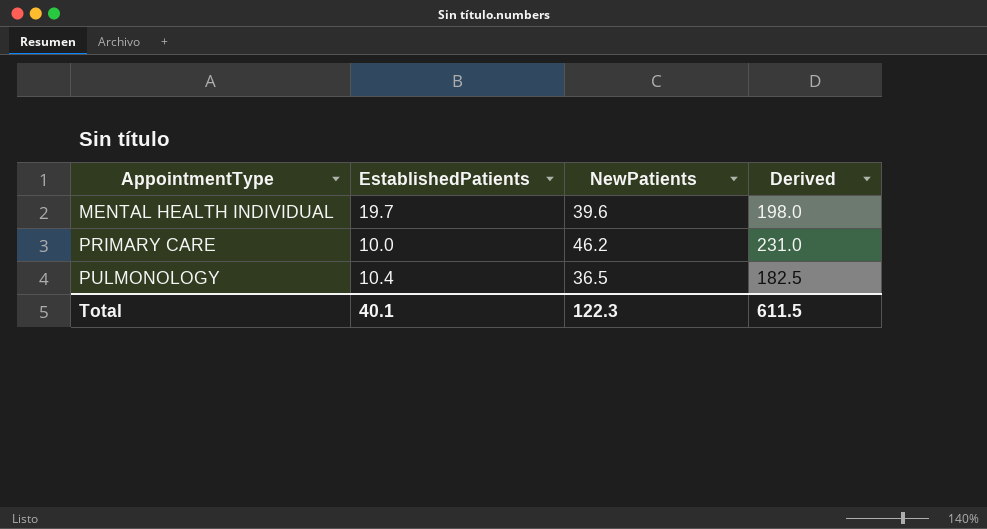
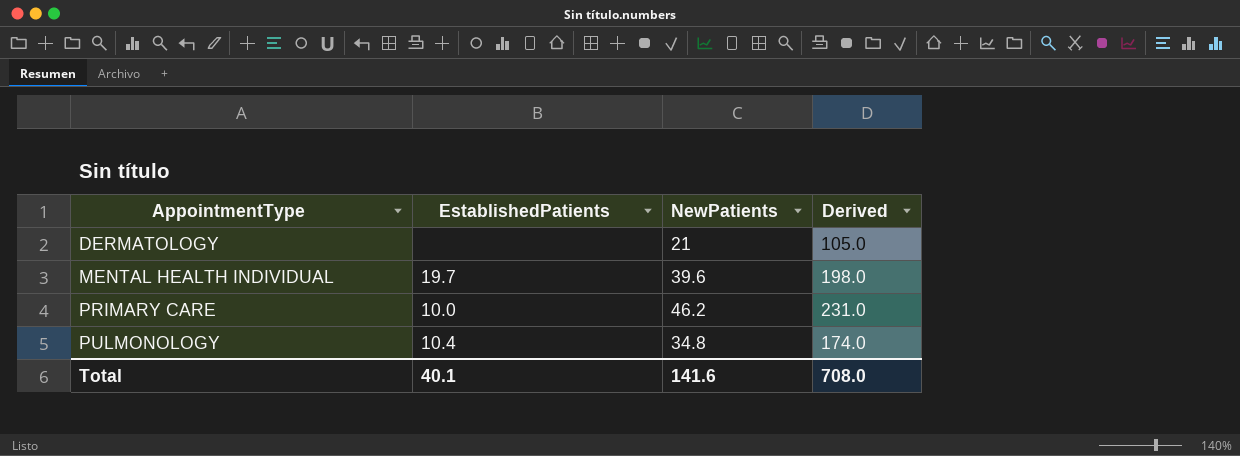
row DERMATOLOGY: none -> none | 21 | 105.0
PULMONOLOGY | NewPatients: 36.5 -> 34.8
PULMONOLOGY | Derived: 182.5 -> 174.0
Total | NewPatients: 122.3 -> 141.6
Total | Derived: 611.5 -> 708.0

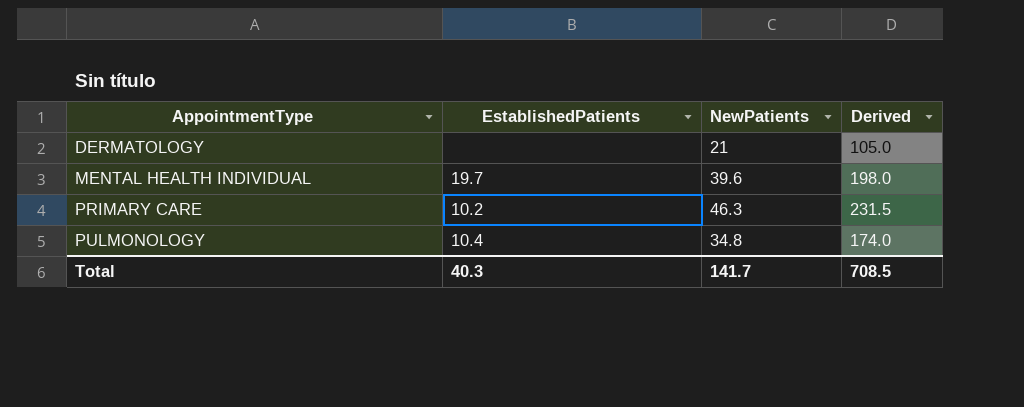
PRIMARY CARE | EstablishedPatients: 10.0 -> 10.2
PRIMARY CARE | NewPatients: 46.2 -> 46.3
PRIMARY CARE | Derived: 231.0 -> 231.5
Total | EstablishedPatients: 40.1 -> 40.3
Total | NewPatients: 141.6 -> 141.7
Total | Derived: 708.0 -> 708.5

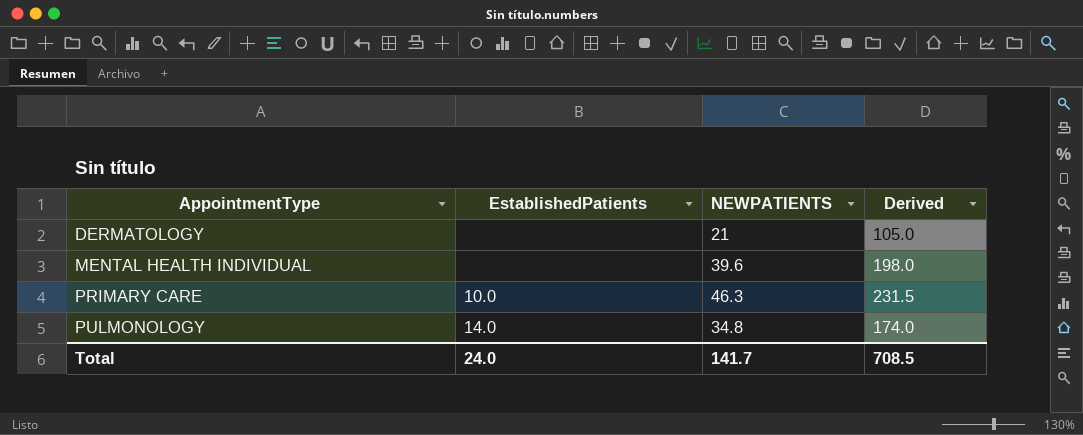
column name: NewPatients -> NEWPATIENTS
MENTAL HEALTH INDIVIDUAL | EstablishedPatients: 19.7 -> none
PRIMARY CARE | EstablishedPatients: 10.2 -> 10.0
PULMONOLOGY | EstablishedPatients: 10.4 -> 14.0
Total | EstablishedPatients: 40.3 -> 24.0

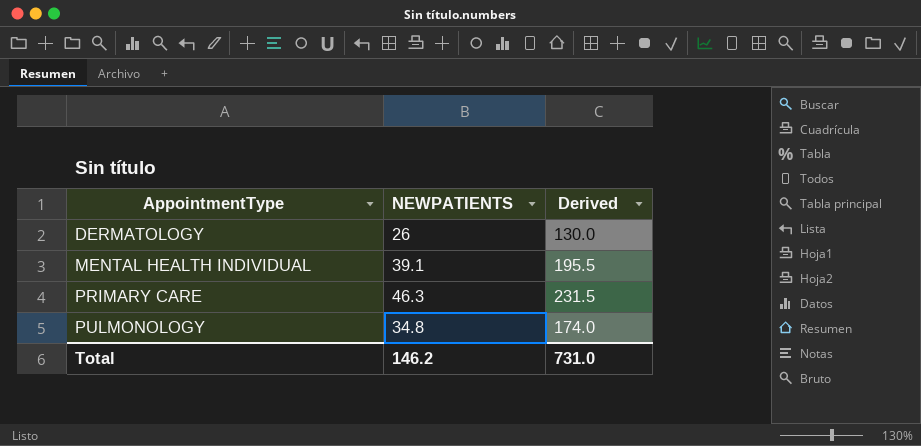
column EstablishedPatients | position: 2 -> none
DERMATOLOGY | NEWPATIENTS: 21 -> 26
DERMATOLOGY | Derived: 105.0 -> 130.0
MENTAL HEALTH INDIVIDUAL | NEWPATIENTS: 39.6 -> 39.1
MENTAL HEALTH INDIVIDUAL | Derived: 198.0 -> 195.5
Total | NEWPATIENTS: 141.7 -> 146.2
Total | Derived: 708.5 -> 731.0

